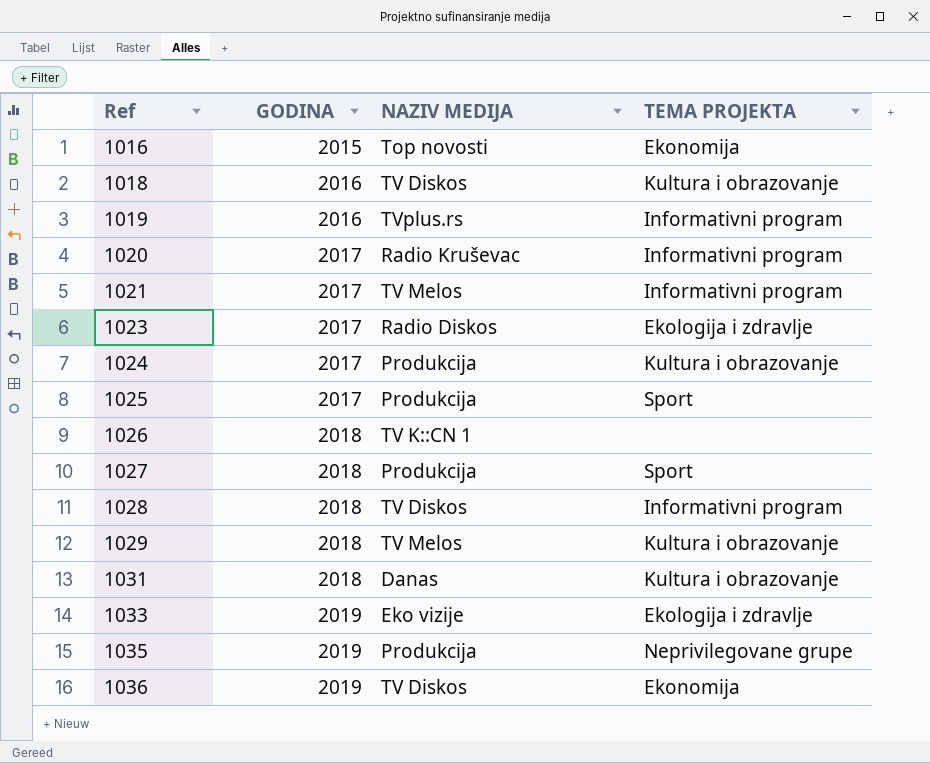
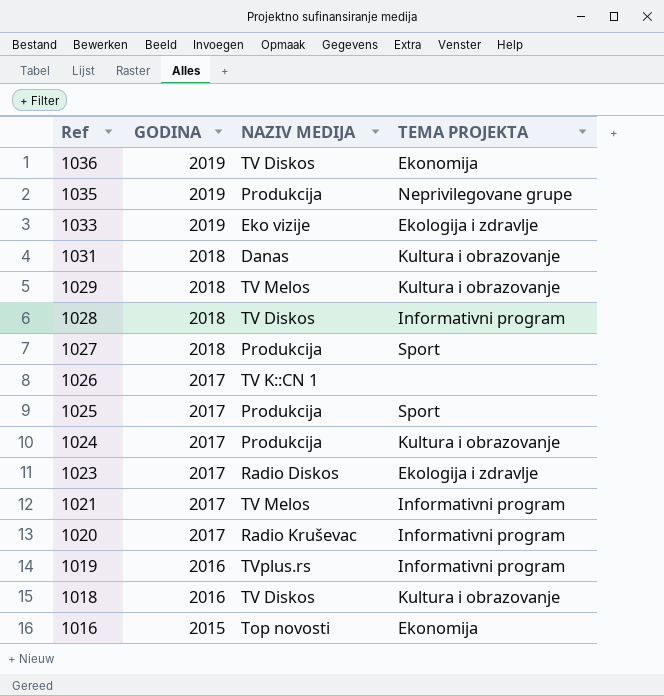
row order: Ref ascending -> Ref descending
1026 | GODINA: 2018 -> 2017

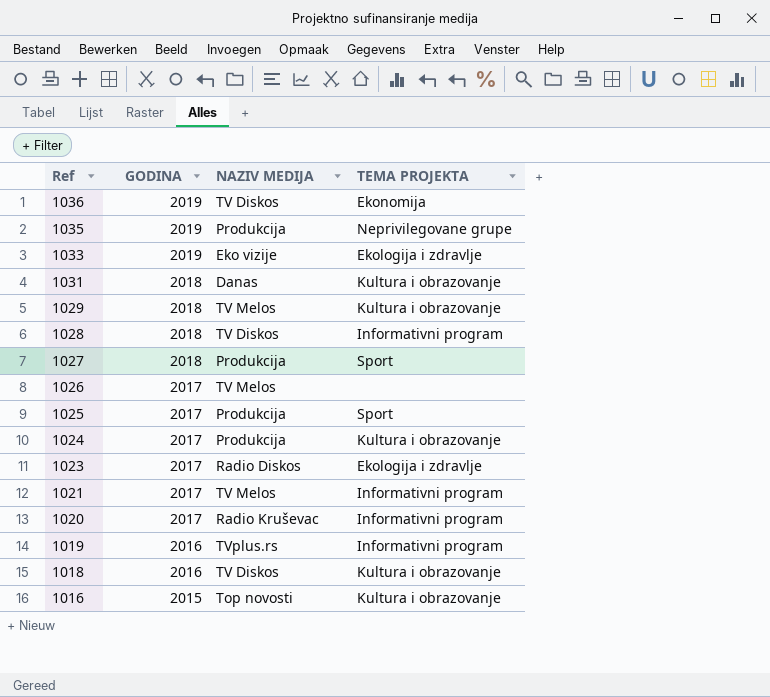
1026 | NAZIV MEDIJA: TV K::CN 1 -> TV Melos
1016 | TEMA PROJEKTA: Ekonomija -> Kultura i obrazovanje

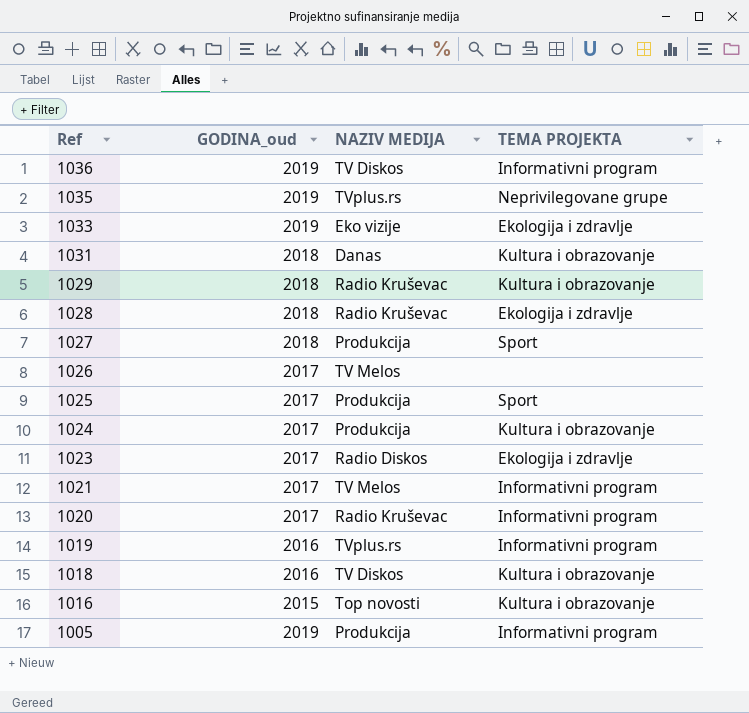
column name: GODINA -> GODINA_oud
1036 | TEMA PROJEKTA: Ekonomija -> Informativni program
1035 | NAZIV MEDIJA: Produkcija -> TVplus.rs
1029 | NAZIV MEDIJA: TV Melos -> Radio Kruševac
1028 | NAZIV MEDIJA: TV Diskos -> Radio Kruševac
1028 | TEMA PROJEKTA: Informativni program -> Ekologija i zdravlje
row 1005: none -> 2019 | Produkcija | Informativni program

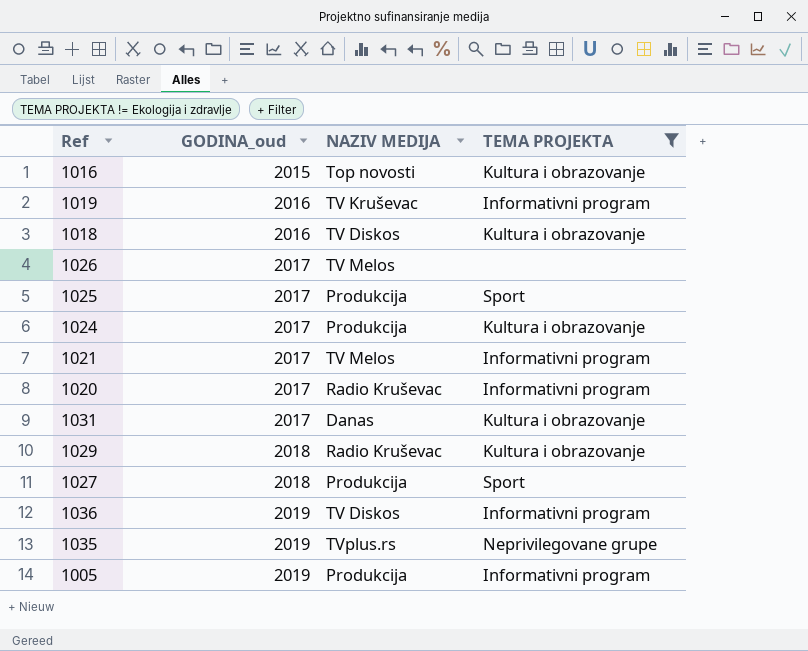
filter: none -> TEMA PROJEKTA != Ekologija i zdravlje
row order: Ref descending -> GODINA_oud ascending
1019 | NAZIV MEDIJA: TVplus.rs -> TV Kruševac
1031 | GODINA_oud: 2018 -> 2017

